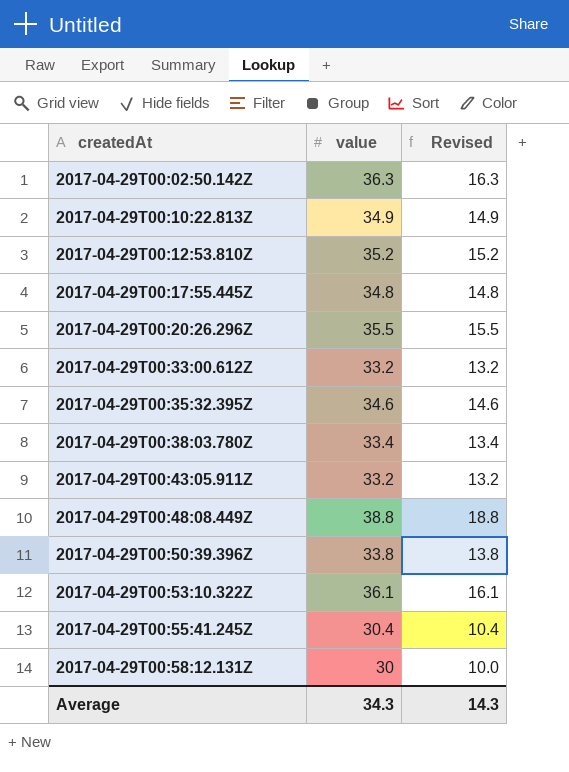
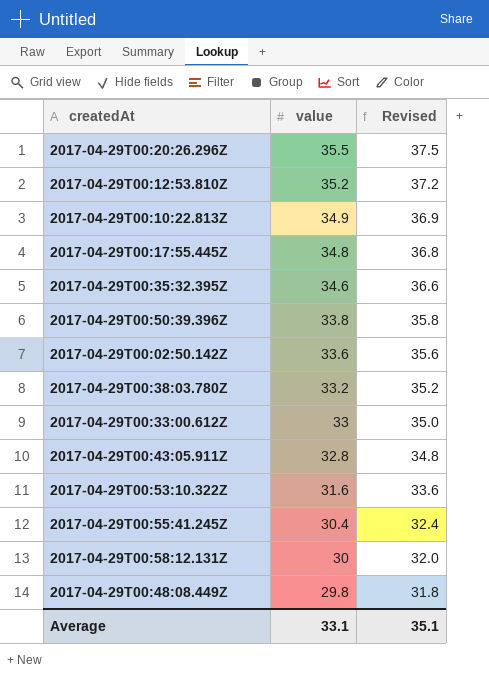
row order: createdAt ascending -> value descending
column Revised | formula: [value] - 20 -> [value] + 2
2017-04-29T00:02:50.142Z | value: 36.3 -> 33.6
2017-04-29T00:38:03.780Z | value: 33.4 -> 33.2
2017-04-29T00:33:00.612Z | value: 33.2 -> 33
2017-04-29T00:43:05.911Z | value: 33.2 -> 32.8
2017-04-29T00:53:10.322Z | value: 36.1 -> 31.6
2017-04-29T00:48:08.449Z | value: 38.8 -> 29.8
Average | value: 34.3 -> 33.1
Average | Revised: 14.3 -> 35.1

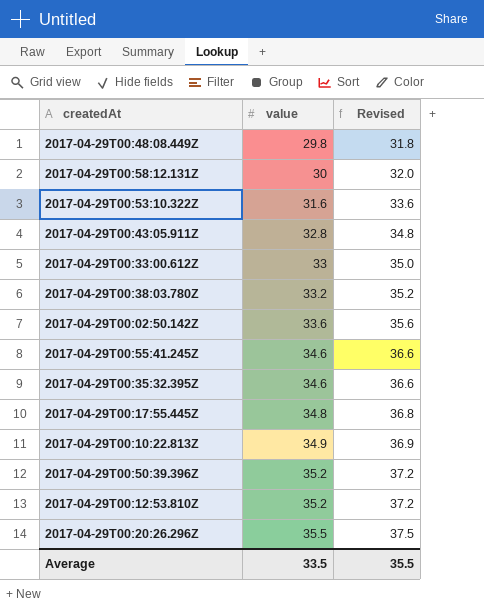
row order: value descending -> value ascending
2017-04-29T00:55:41.245Z | value: 30.4 -> 34.6
2017-04-29T00:55:41.245Z | Revised: 32.4 -> 36.6
2017-04-29T00:50:39.396Z | value: 33.8 -> 35.2
2017-04-29T00:50:39.396Z | Revised: 35.8 -> 37.2
Average | value: 33.1 -> 33.5
Average | Revised: 35.1 -> 35.5

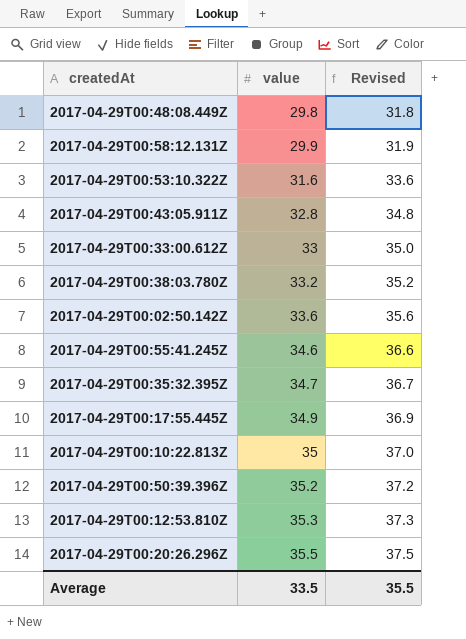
2017-04-29T00:58:12.131Z | value: 30 -> 29.9
2017-04-29T00:58:12.131Z | Revised: 32.0 -> 31.9
2017-04-29T00:35:32.395Z | value: 34.6 -> 34.7
2017-04-29T00:35:32.395Z | Revised: 36.6 -> 36.7
2017-04-29T00:17:55.445Z | value: 34.8 -> 34.9
2017-04-29T00:17:55.445Z | Revised: 36.8 -> 36.9
2017-04-29T00:10:22.813Z | value: 34.9 -> 35
2017-04-29T00:10:22.813Z | Revised: 36.9 -> 37.0
2017-04-29T00:12:53.810Z | value: 35.2 -> 35.3
2017-04-29T00:12:53.810Z | Revised: 37.2 -> 37.3

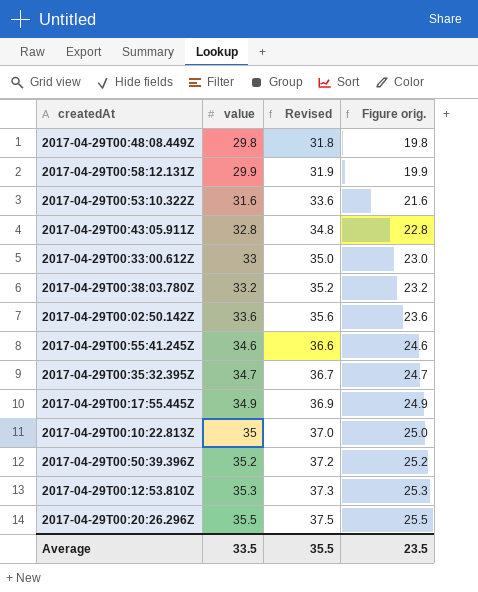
column Figure orig. | formula: none -> [value] - 10

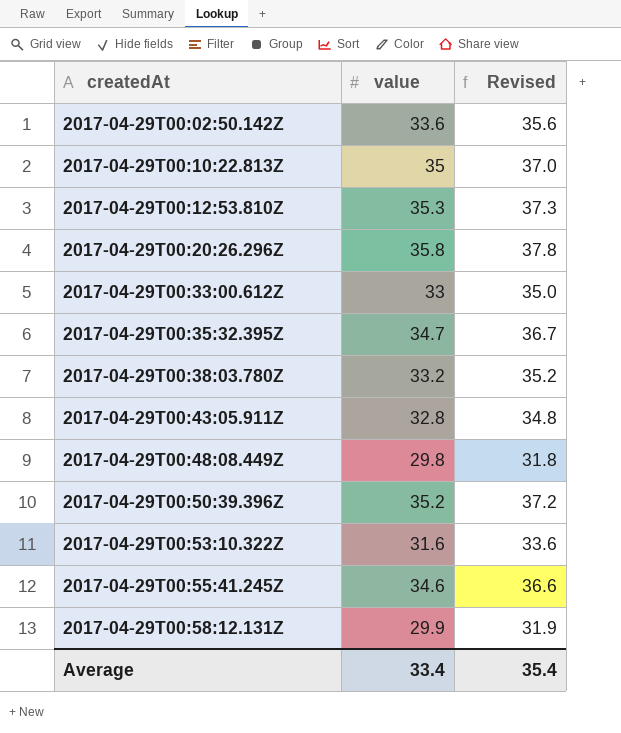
row order: value ascending -> createdAt ascending
column Figure orig. | formula: [value] - 10 -> none
row 2017-04-29T00:17:55.445Z: 34.9 | 36.9 | 24.9 -> none
2017-04-29T00:20:26.296Z | value: 35.5 -> 35.8
2017-04-29T00:20:26.296Z | Revised: 37.5 -> 37.8
Average | value: 33.5 -> 33.4
Average | Revised: 35.5 -> 35.4

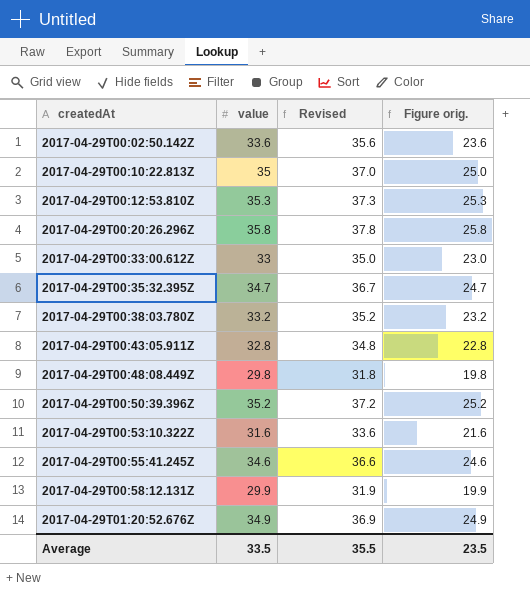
column Figure orig. | formula: none -> [value] - 10
row 2017-04-29T01:20:52.676Z: none -> 34.9 | 36.9 | 24.9
Average | value: 33.4 -> 33.5
Average | Revised: 35.4 -> 35.5

